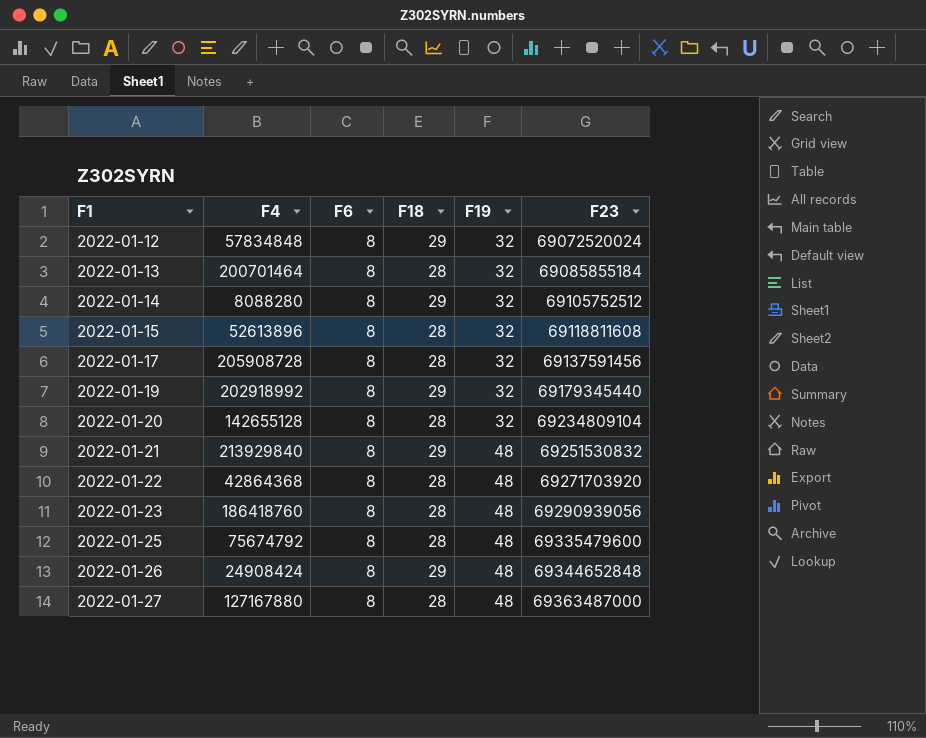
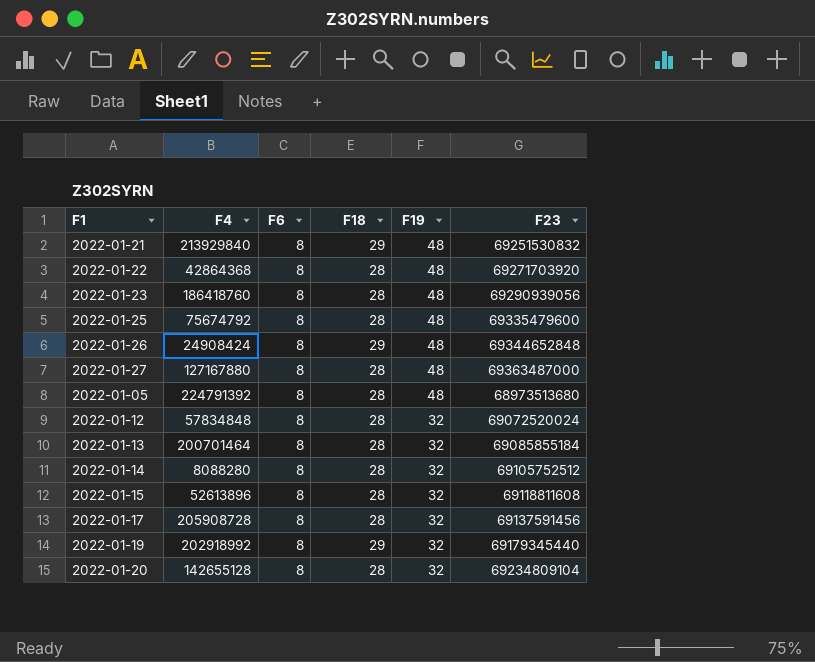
row order: F1 ascending -> F19 descending
row 2022-01-05: none -> 224791392 | 8 | 28 | 48 | 68973513680
2022-01-12 | F18: 29 -> 28
2022-01-14 | F18: 29 -> 28

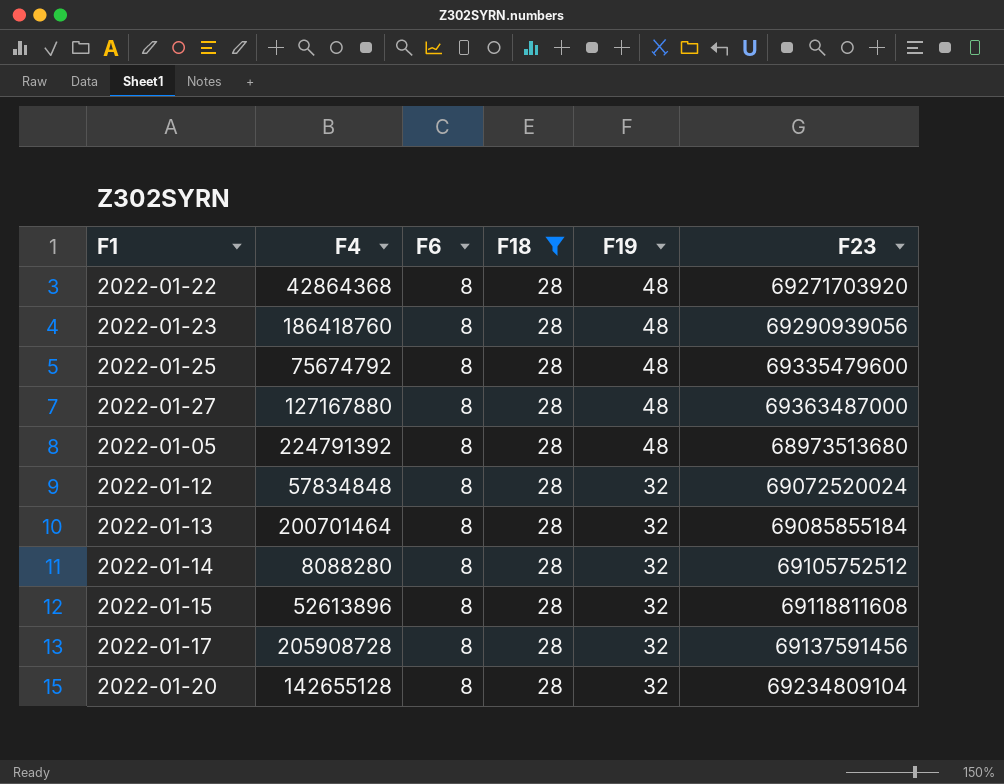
filter: none -> F18 = 28

